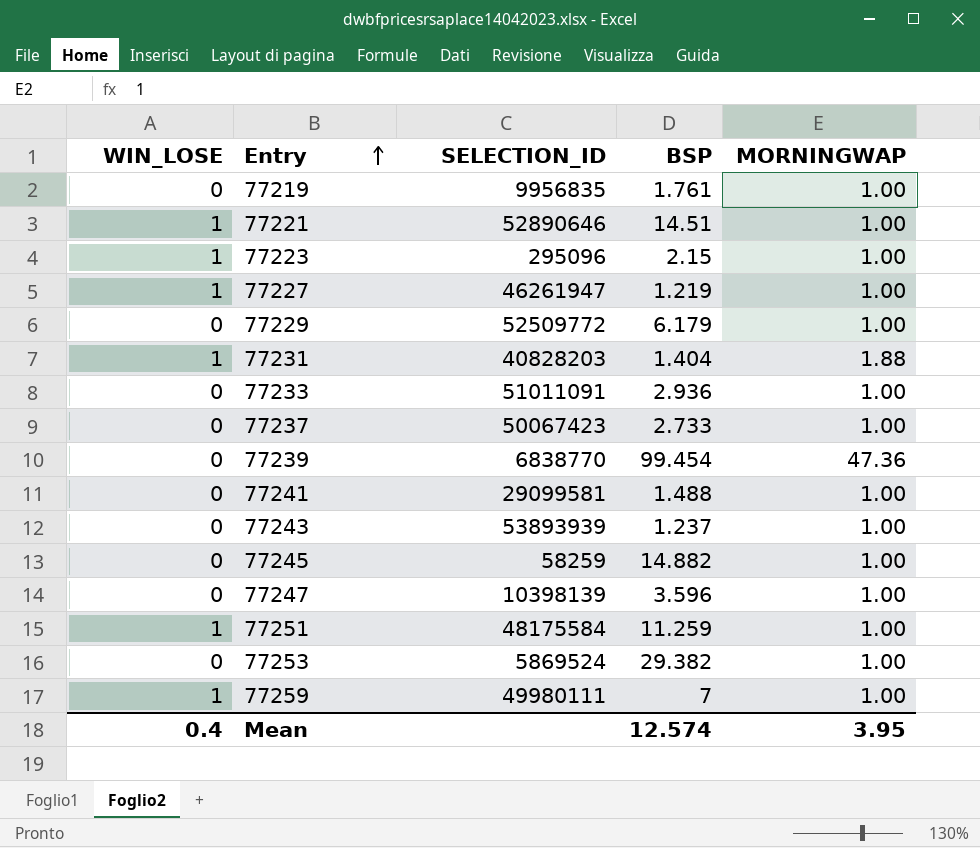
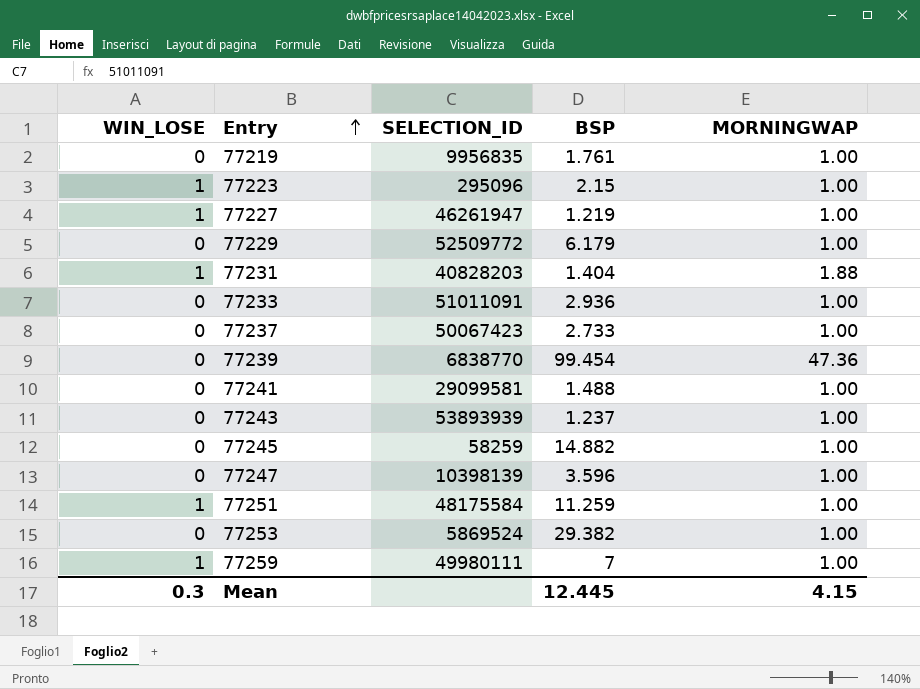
row 77221: 1 | 52890646 | 14.51 | 1.00 -> none
Mean | WIN_LOSE: 0.4 -> 0.3
Mean | BSP: 12.574 -> 12.445
Mean | MORNINGWAP: 3.95 -> 4.15

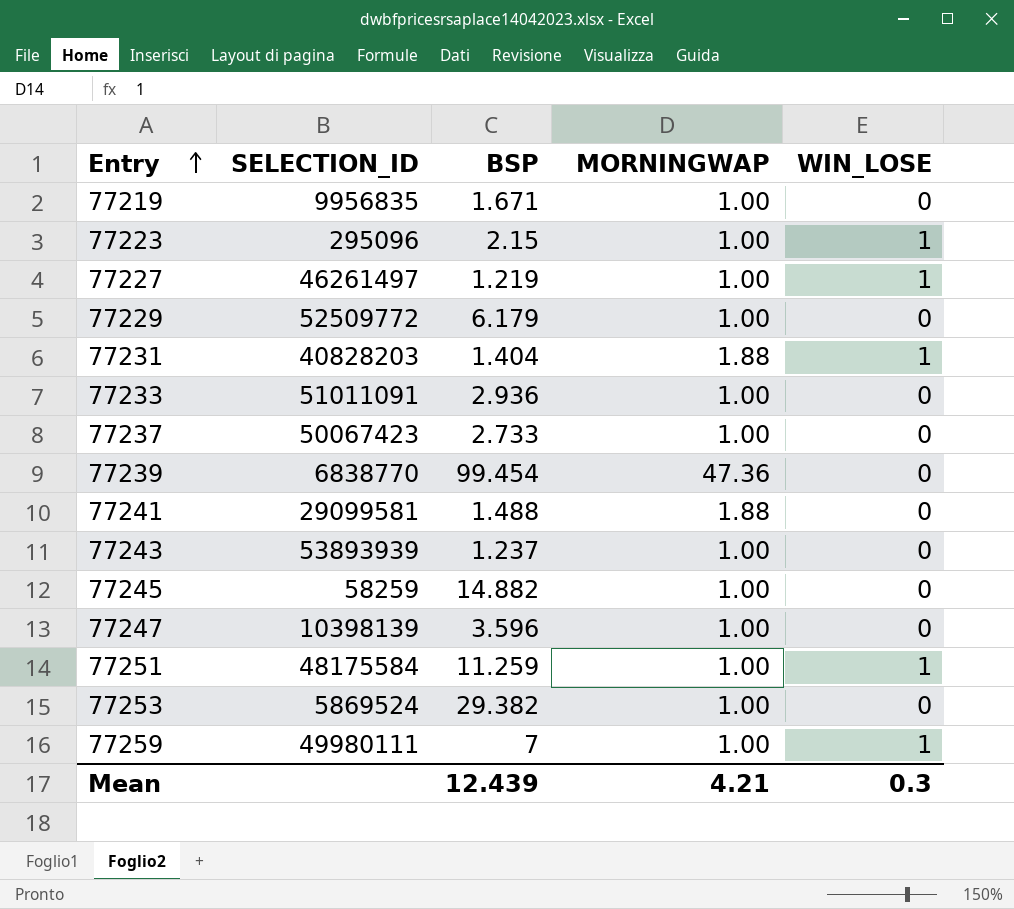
column WIN_LOSE | position: 1 -> 5
77219 | BSP: 1.761 -> 1.671
77227 | SELECTION_ID: 46261947 -> 46261497
77241 | MORNINGWAP: 1.00 -> 1.88
Mean | BSP: 12.445 -> 12.439
Mean | MORNINGWAP: 4.15 -> 4.21

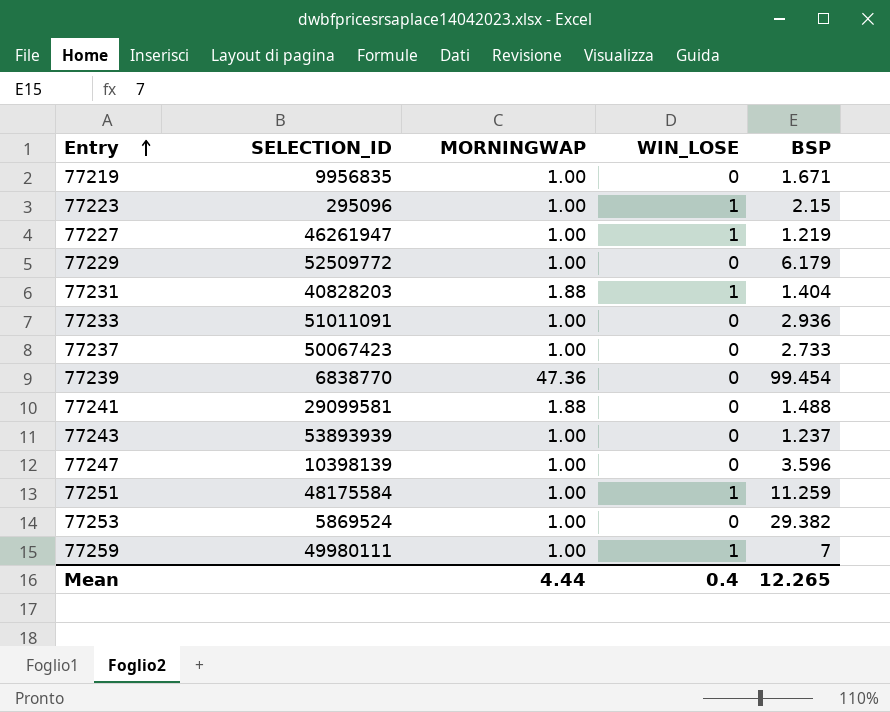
column BSP | position: 3 -> 5
row 77245: 58259 | 14.882 | 1.00 | 0 -> none
77227 | SELECTION_ID: 46261497 -> 46261947
Mean | MORNINGWAP: 4.21 -> 4.44
Mean | WIN_LOSE: 0.3 -> 0.4
Mean | BSP: 12.439 -> 12.265

